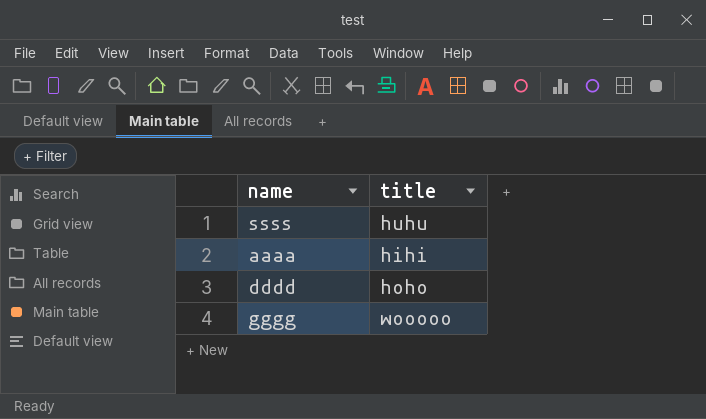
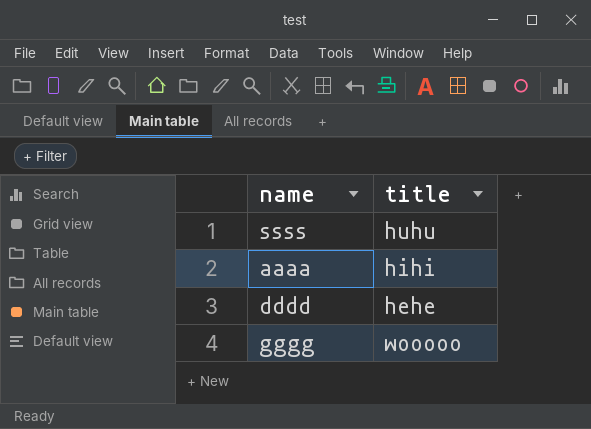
dddd | title: hoho -> hehe

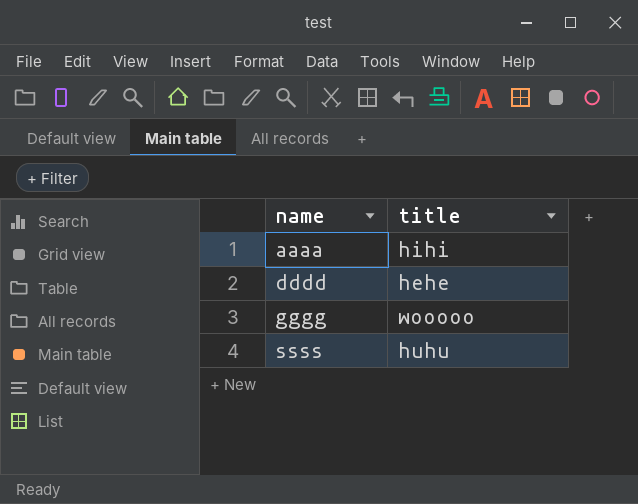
row order: none -> name ascending

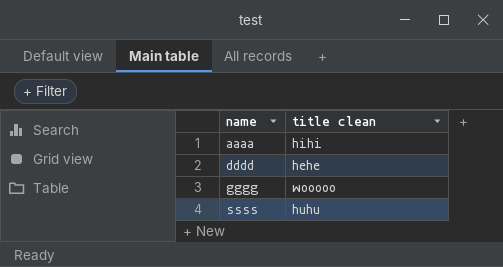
column name: title -> title clean

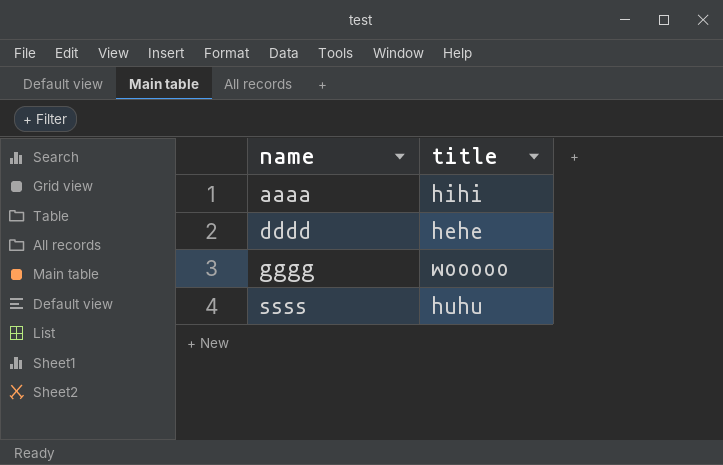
column name: title clean -> title

